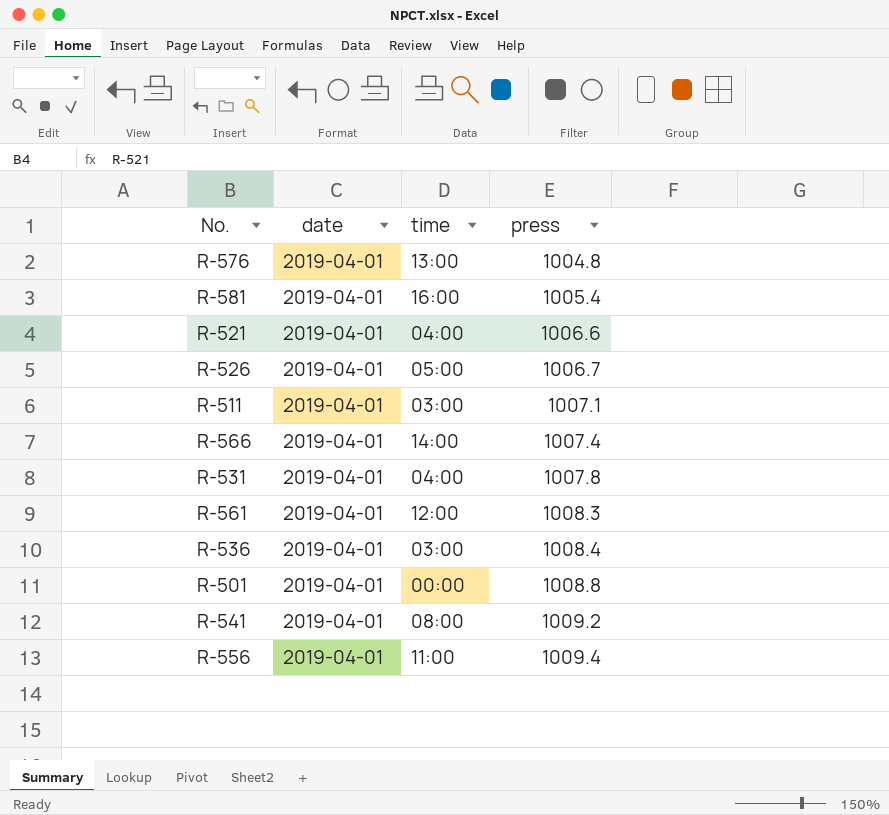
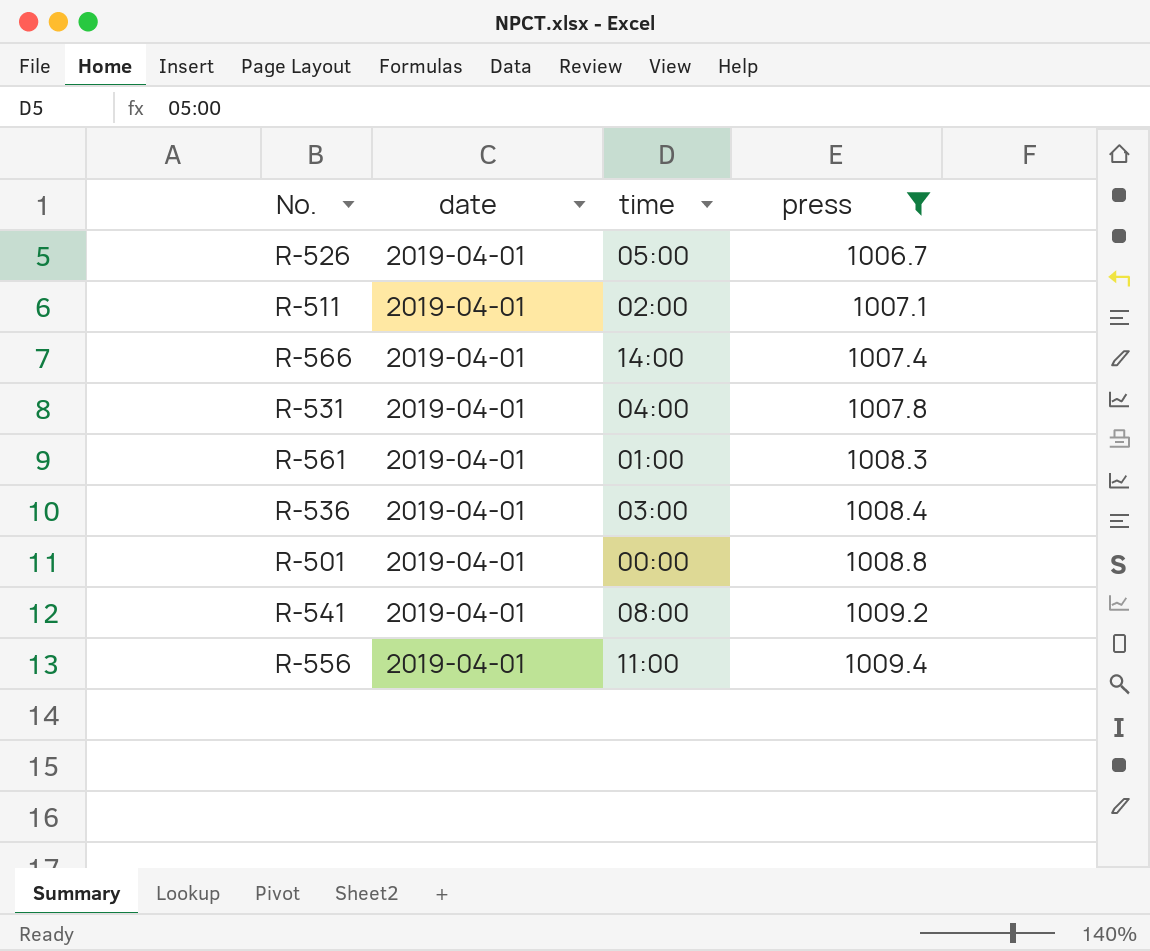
filter: none -> press >= 1006.7
R-511 | time: 03:00 -> 02:00
R-561 | time: 12:00 -> 01:00

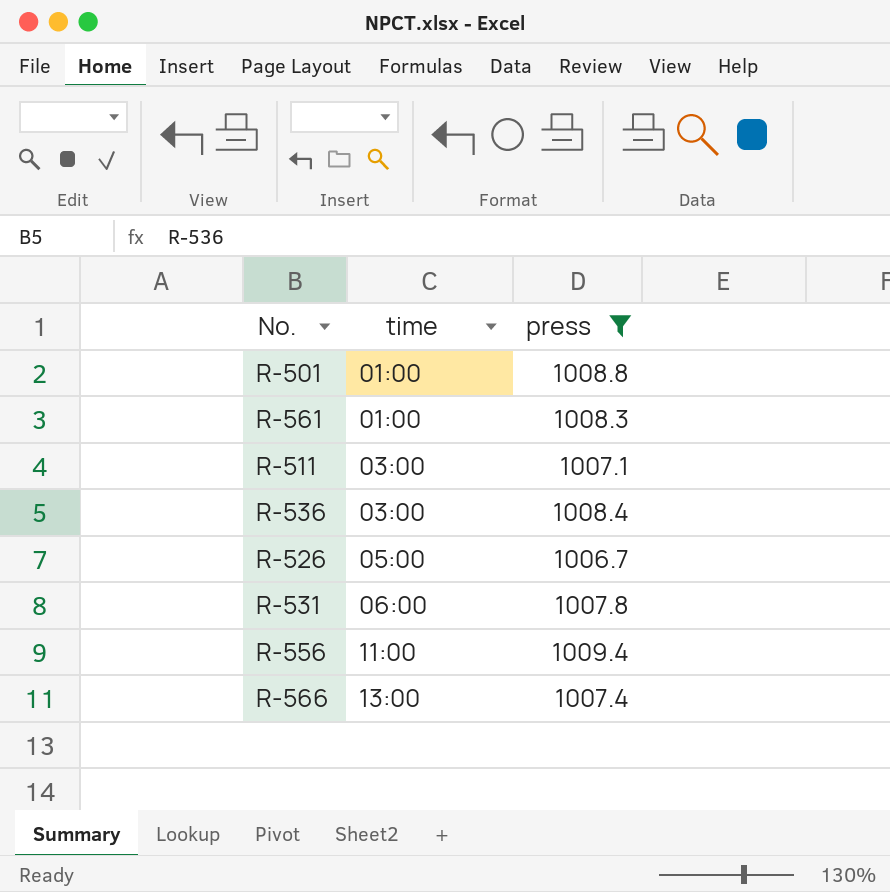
row order: press ascending -> time ascending
column date | position: 2 -> none
row R-541: 2019-04-01 | 08:00 | 1009.2 -> none
R-501 | time: 00:00 -> 01:00
R-511 | time: 02:00 -> 03:00
R-531 | time: 04:00 -> 06:00
R-566 | time: 14:00 -> 13:00

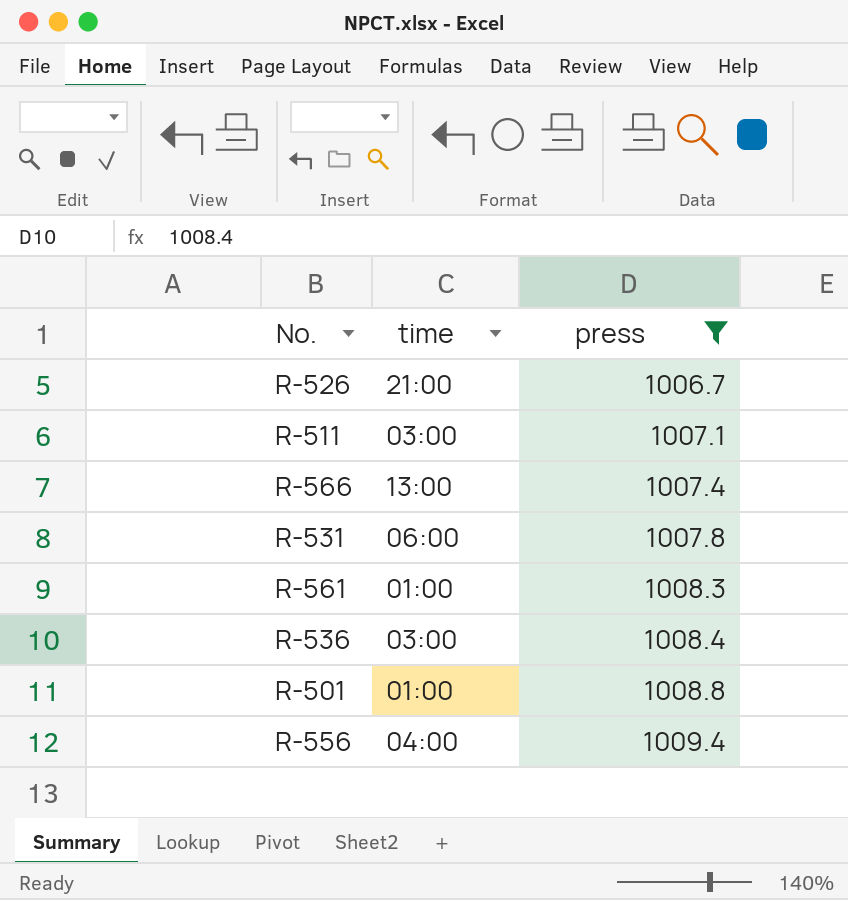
row order: time ascending -> press ascending
R-526 | time: 05:00 -> 21:00
R-556 | time: 11:00 -> 04:00

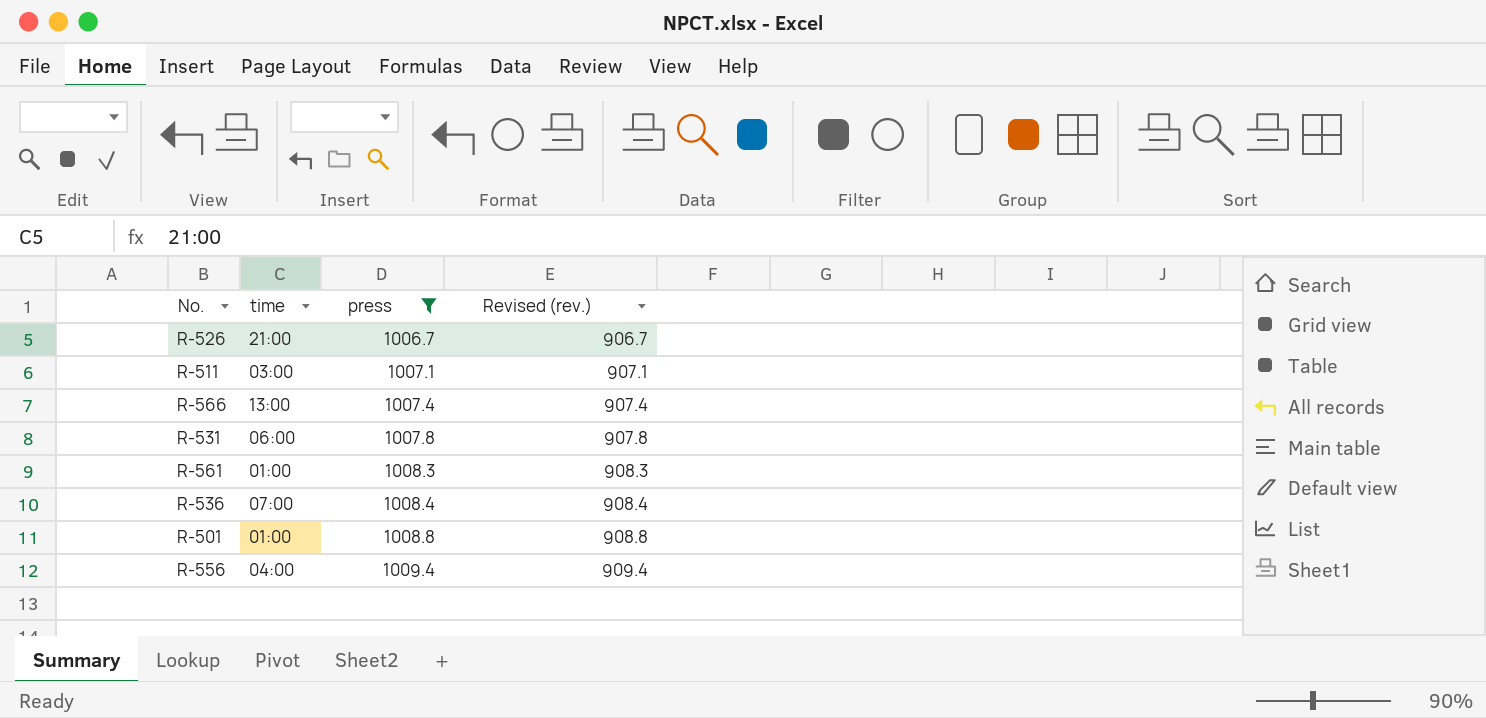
column Revised (rev.) | formula: none -> [press] - 100
R-536 | time: 03:00 -> 07:00

